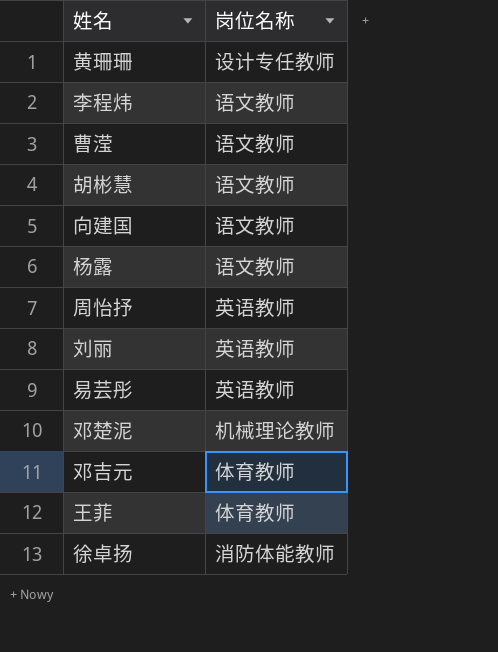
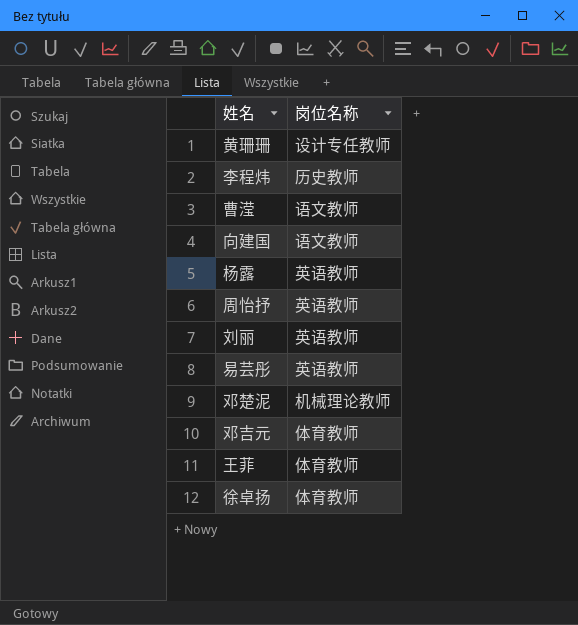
row 胡彬慧: 语文教师 -> none
李程炜 | 岗位名称: 语文教师 -> 历史教师
杨露 | 岗位名称: 语文教师 -> 英语教师
徐卓扬 | 岗位名称: 消防体能教师 -> 体育教师

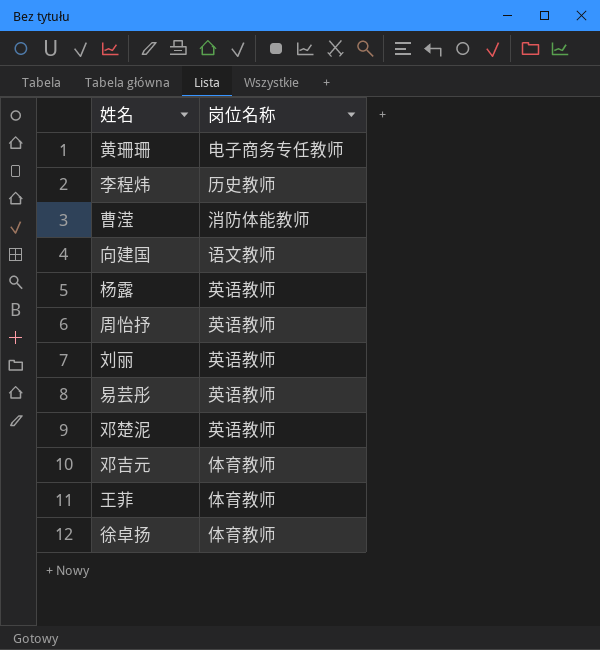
黄珊珊 | 岗位名称: 设计专任教师 -> 电子商务专任教师
曹滢 | 岗位名称: 语文教师 -> 消防体能教师
邓楚泥 | 岗位名称: 机械理论教师 -> 英语教师

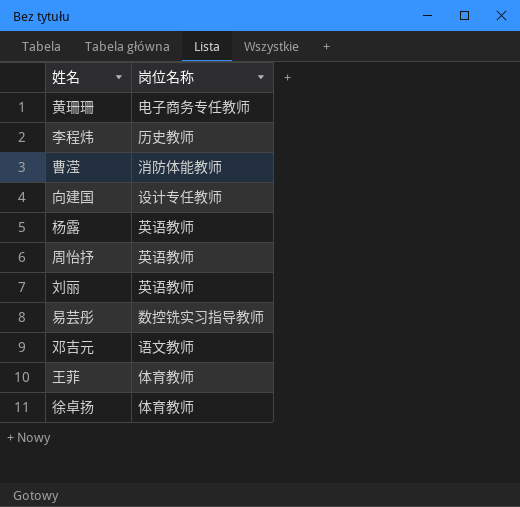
row 邓楚泥: 英语教师 -> none
向建国 | 岗位名称: 语文教师 -> 设计专任教师
易芸彤 | 岗位名称: 英语教师 -> 数控铣实习指导教师
邓吉元 | 岗位名称: 体育教师 -> 语文教师

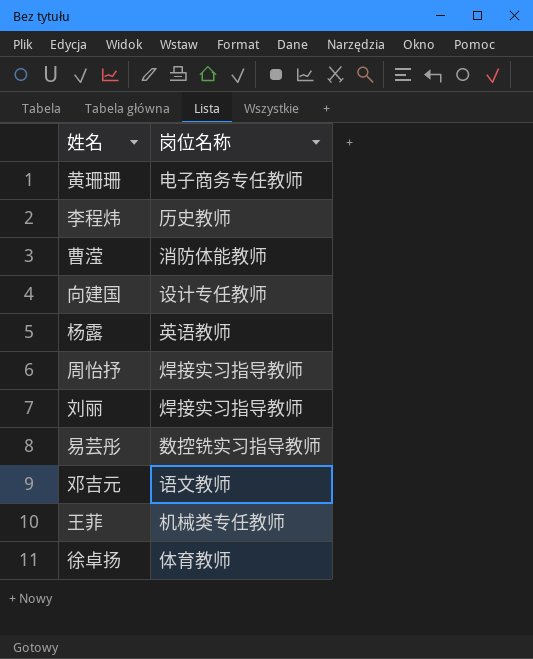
周怡抒 | 岗位名称: 英语教师 -> 焊接实习指导教师
刘丽 | 岗位名称: 英语教师 -> 焊接实习指导教师
王菲 | 岗位名称: 体育教师 -> 机械类专任教师

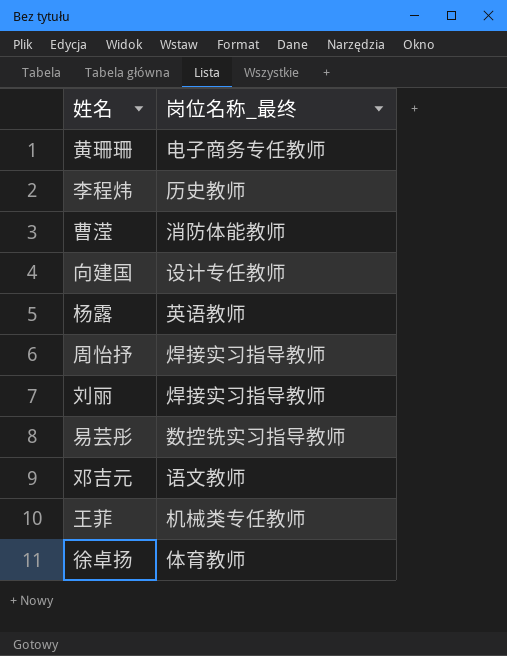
column name: 岗位名称 -> 岗位名称_最终

